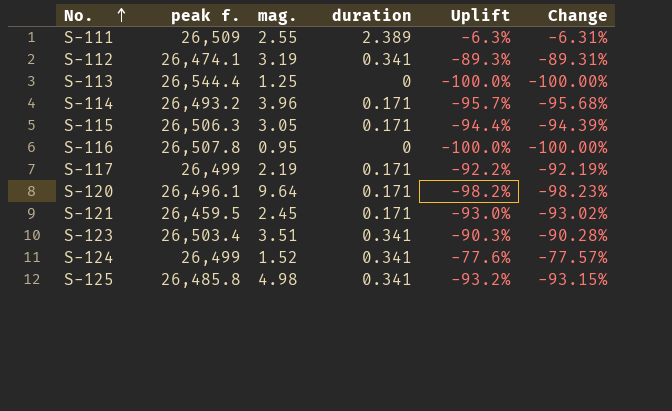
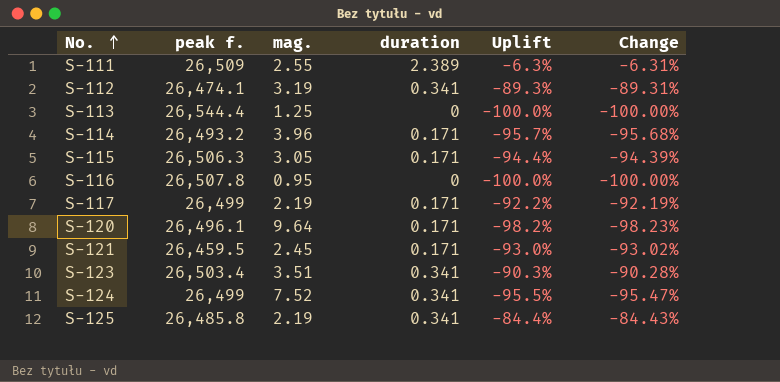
S-124 | mag.: 1.52 -> 7.52
S-124 | Uplift: -77.6% -> -95.5%
S-124 | Change: -77.57% -> -95.47%
S-125 | mag.: 4.98 -> 2.19
S-125 | Uplift: -93.2% -> -84.4%
S-125 | Change: -93.15% -> -84.43%

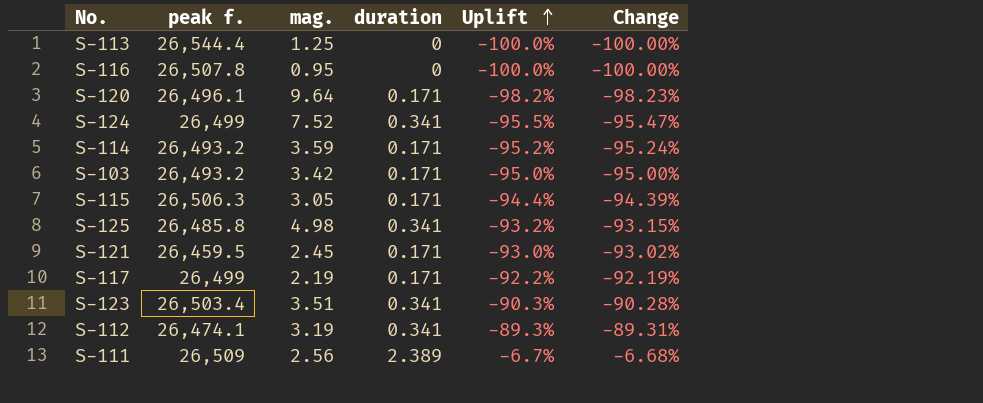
row order: No. ascending -> Uplift ascending
S-114 | mag.: 3.96 -> 3.59
S-114 | Uplift: -95.7% -> -95.2%
S-114 | Change: -95.68% -> -95.24%
row S-103: none -> 26,493.2 | 3.42 | 0.171 | -95.0% | -95.00%
S-125 | mag.: 2.19 -> 4.98
S-125 | Uplift: -84.4% -> -93.2%
S-125 | Change: -84.43% -> -93.15%
S-111 | mag.: 2.55 -> 2.56
S-111 | Uplift: -6.3% -> -6.7%
S-111 | Change: -6.31% -> -6.68%

